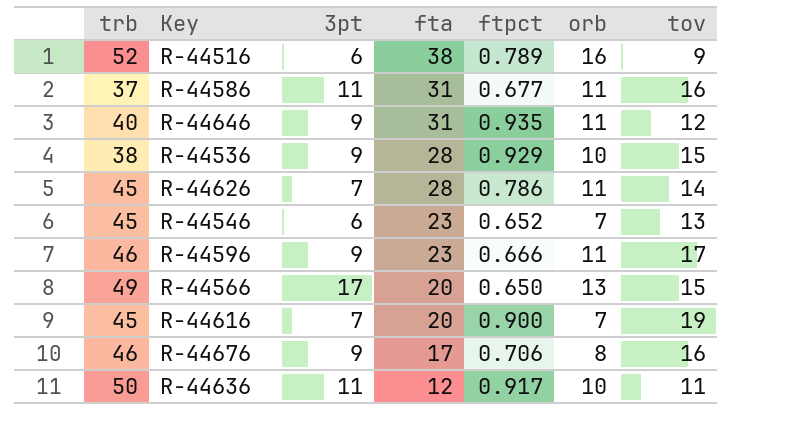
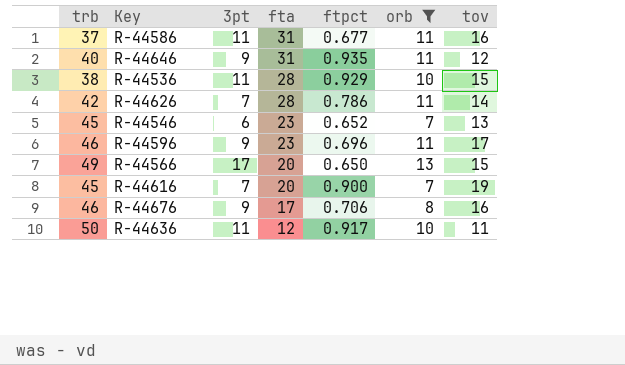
filter: none -> orb != 16
R-44536 | 3pt: 9 -> 11
R-44626 | trb: 45 -> 42
R-44596 | ftpct: 0.666 -> 0.696

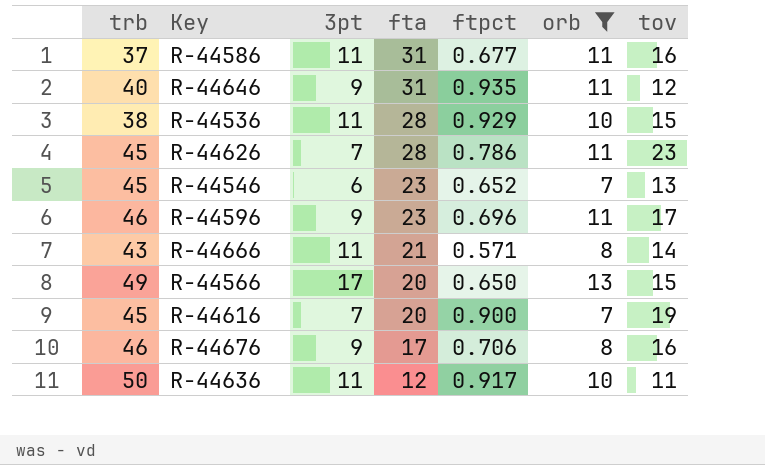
R-44626 | trb: 42 -> 45
R-44626 | tov: 14 -> 23
row R-44666: none -> 43 | 11 | 21 | 0.571 | 8 | 14

